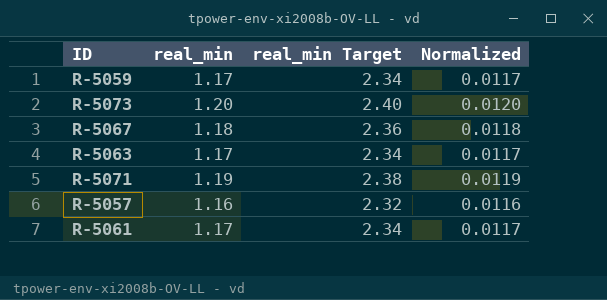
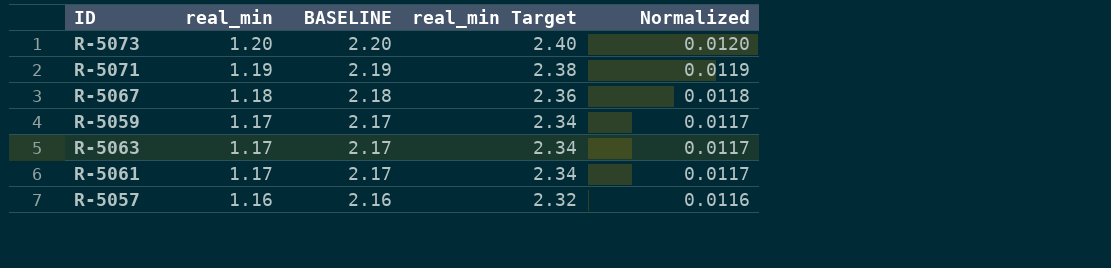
row order: none -> real_min descending
column BASELINE | formula: none -> [real_min] + 1

